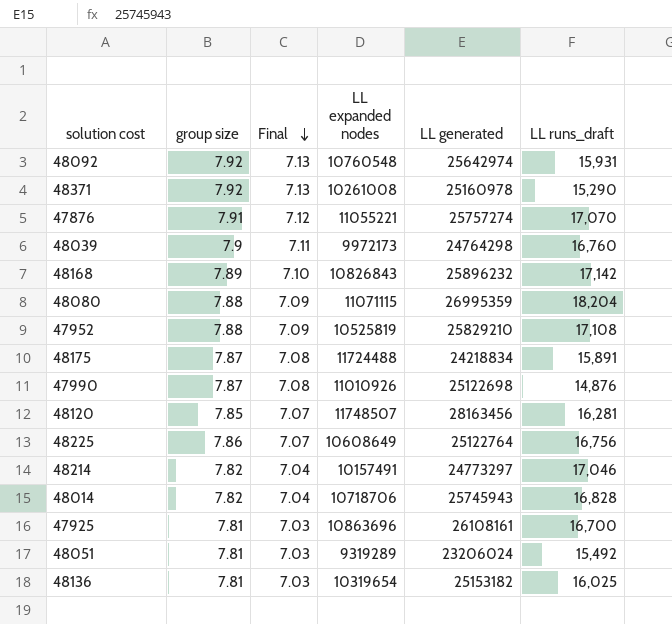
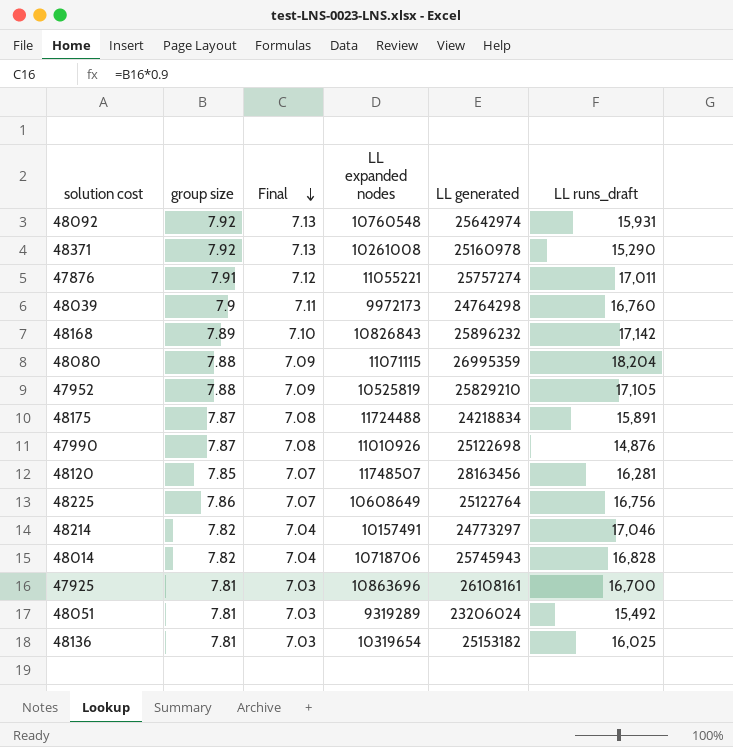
47876 | LL runs_draft: 17,070 -> 17,011
47952 | LL runs_draft: 17,108 -> 17,105

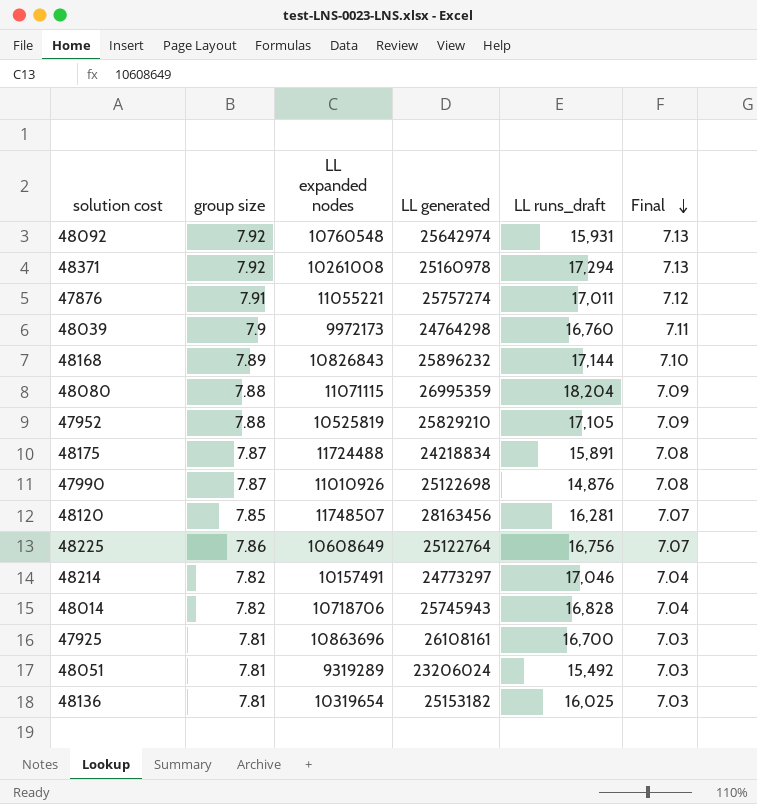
column Final | position: 3 -> 6
48371 | LL runs_draft: 15,290 -> 17,294
48168 | LL runs_draft: 17,142 -> 17,144

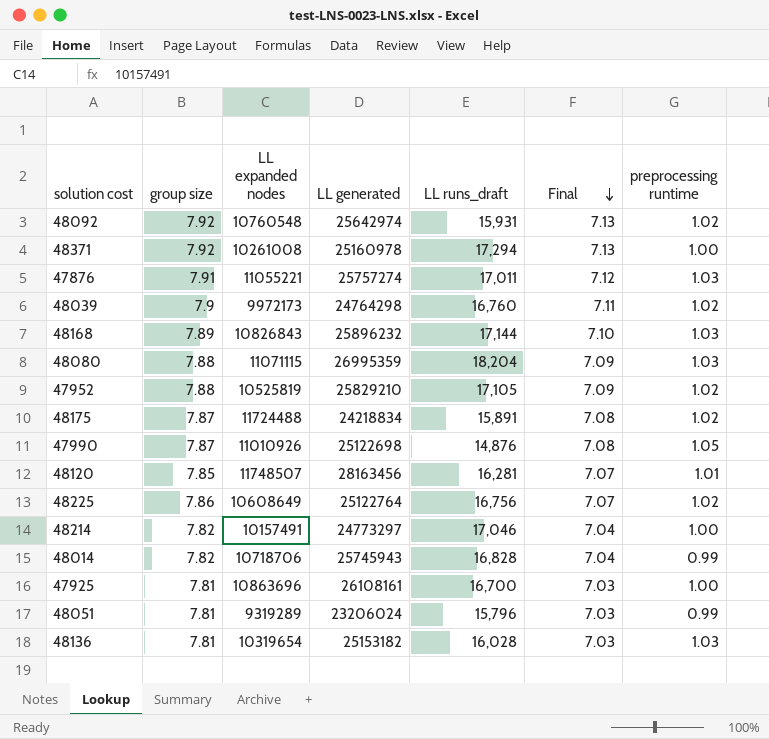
column preprocessing runtime | position: none -> 7
48051 | LL runs_draft: 15,492 -> 15,796
48136 | LL runs_draft: 16,025 -> 16,028

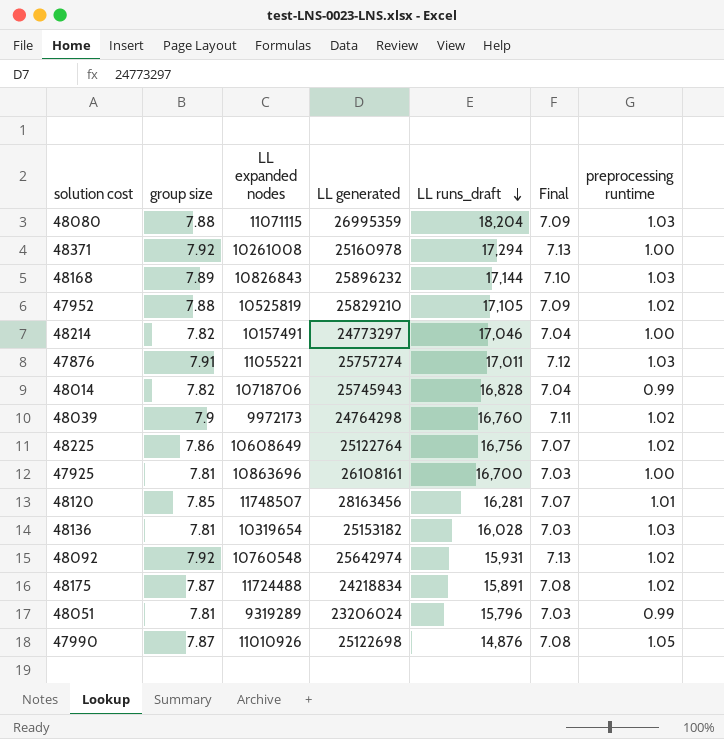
row order: Final descending -> LL runs_draft descending

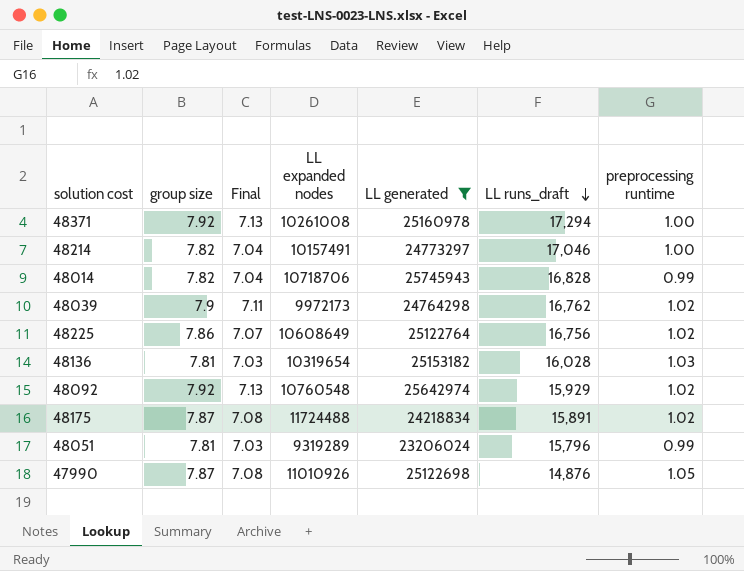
filter: none -> LL generated <= 25745943
column Final | position: 6 -> 3
48039 | LL runs_draft: 16,760 -> 16,762
48092 | LL runs_draft: 15,931 -> 15,929

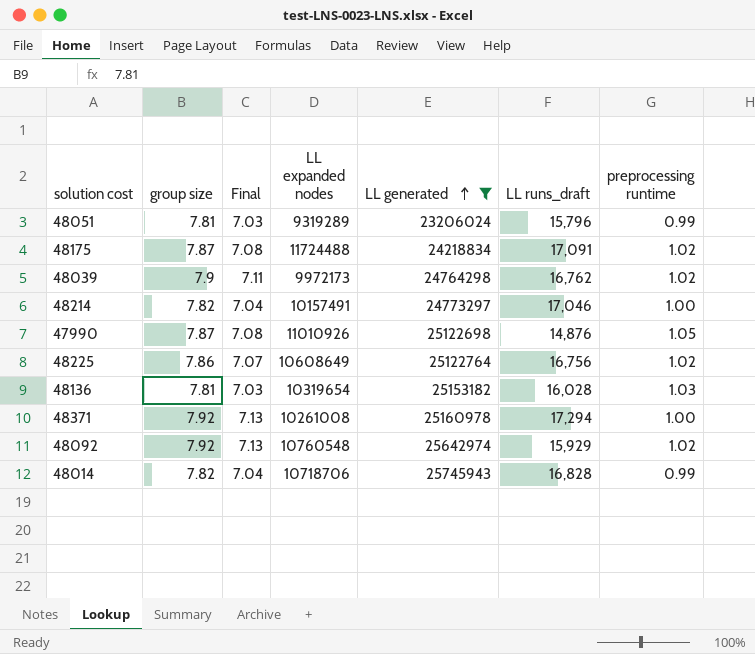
row order: LL runs_draft descending -> LL generated ascending
48175 | LL runs_draft: 15,891 -> 17,091

